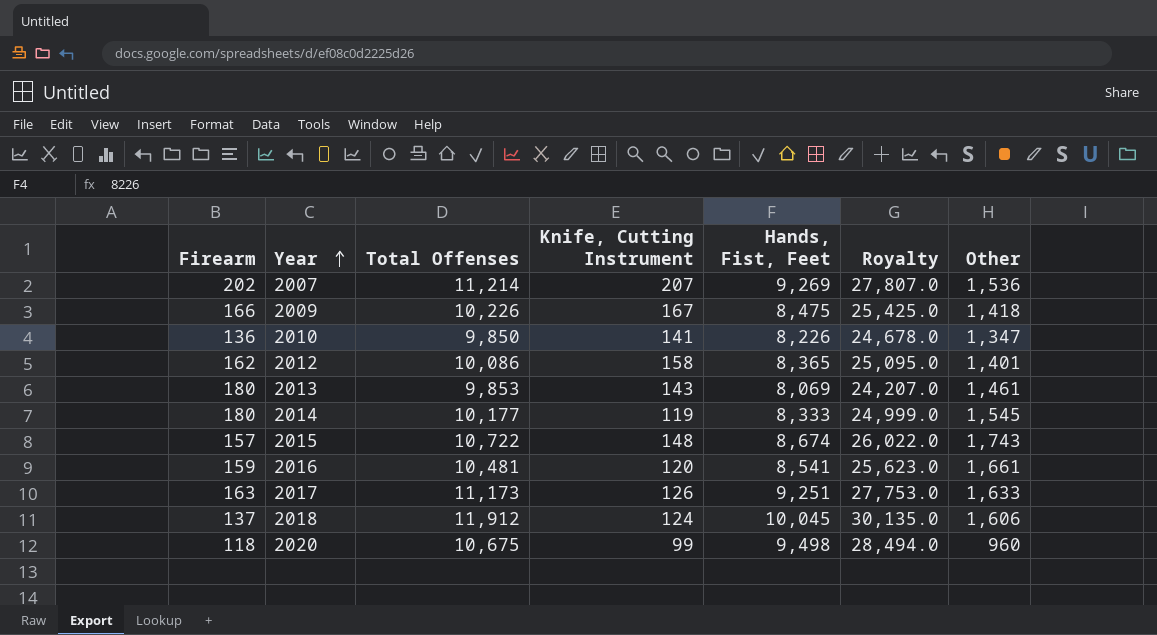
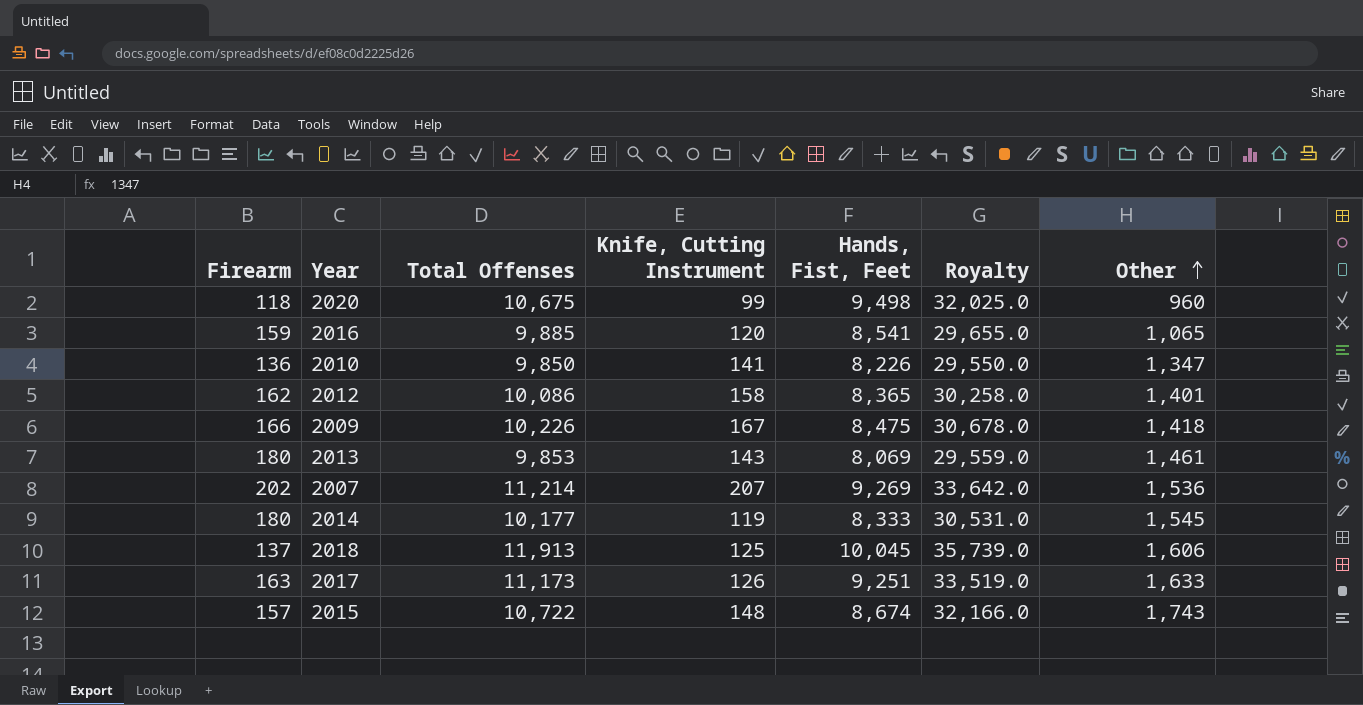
row order: Year ascending -> Other ascending
column Royalty | formula: [Hands, Fist, Feet] * 3 -> [Total Offenses] * 3
2016 | Total Offenses: 10,481 -> 9,885
2016 | Other: 1,661 -> 1,065
2018 | Total Offenses: 11,912 -> 11,913
2018 | Knife, Cutting Instrument: 124 -> 125

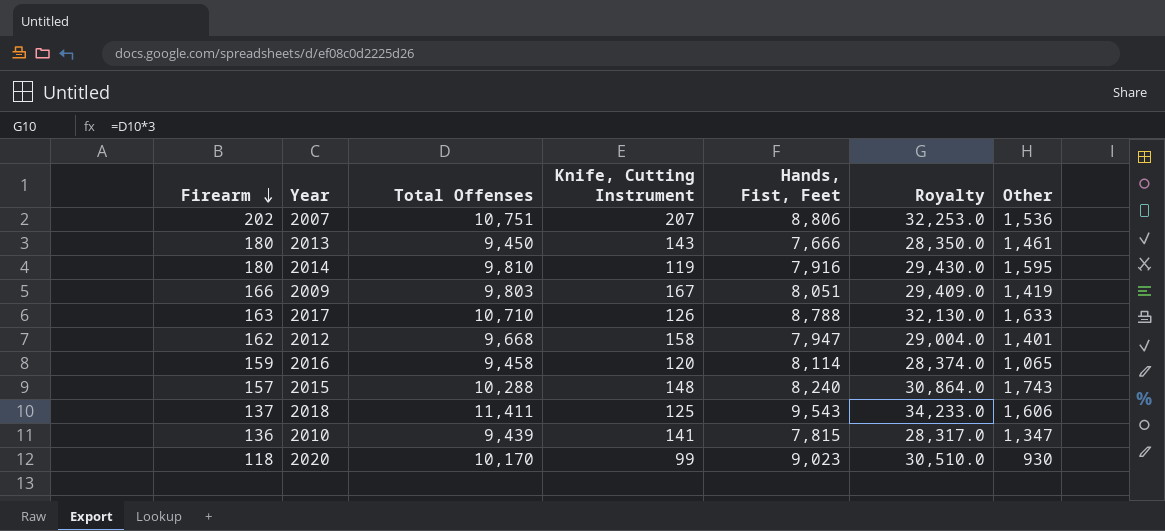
row order: Other ascending -> Firearm descending
2007 | Total Offenses: 11,214 -> 10,751
2007 | Hands, Fist, Feet: 9,269 -> 8,806
2007 | Royalty: 33,642.0 -> 32,253.0
2013 | Total Offenses: 9,853 -> 9,450
2013 | Hands, Fist, Feet: 8,069 -> 7,666
2013 | Royalty: 29,559.0 -> 28,350.0
2014 | Total Offenses: 10,177 -> 9,810
2014 | Hands, Fist, Feet: 8,333 -> 7,916
2014 | Royalty: 30,531.0 -> 29,430.0
2014 | Other: 1,545 -> 1,595
2009 | Total Offenses: 10,226 -> 9,803
2009 | Hands, Fist, Feet: 8,475 -> 8,051
2009 | Royalty: 30,678.0 -> 29,409.0
2009 | Other: 1,418 -> 1,419
2017 | Total Offenses: 11,173 -> 10,710
2017 | Hands, Fist, Feet: 9,251 -> 8,788
2017 | Royalty: 33,519.0 -> 32,130.0
2012 | Total Offenses: 10,086 -> 9,668
2012 | Hands, Fist, Feet: 8,365 -> 7,947
2012 | Royalty: 30,258.0 -> 29,004.0
2016 | Total Offenses: 9,885 -> 9,458
2016 | Hands, Fist, Feet: 8,541 -> 8,114
2016 | Royalty: 29,655.0 -> 28,374.0
2015 | Total Offenses: 10,722 -> 10,288
2015 | Hands, Fist, Feet: 8,674 -> 8,240
2015 | Royalty: 32,166.0 -> 30,864.0
2018 | Total Offenses: 11,913 -> 11,411
2018 | Hands, Fist, Feet: 10,045 -> 9,543
2018 | Royalty: 35,739.0 -> 34,233.0
2010 | Total Offenses: 9,850 -> 9,439
2010 | Hands, Fist, Feet: 8,226 -> 7,815
2010 | Royalty: 29,550.0 -> 28,317.0
2020 | Total Offenses: 10,675 -> 10,170
2020 | Hands, Fist, Feet: 9,498 -> 9,023
2020 | Royalty: 32,025.0 -> 30,510.0
2020 | Other: 960 -> 930

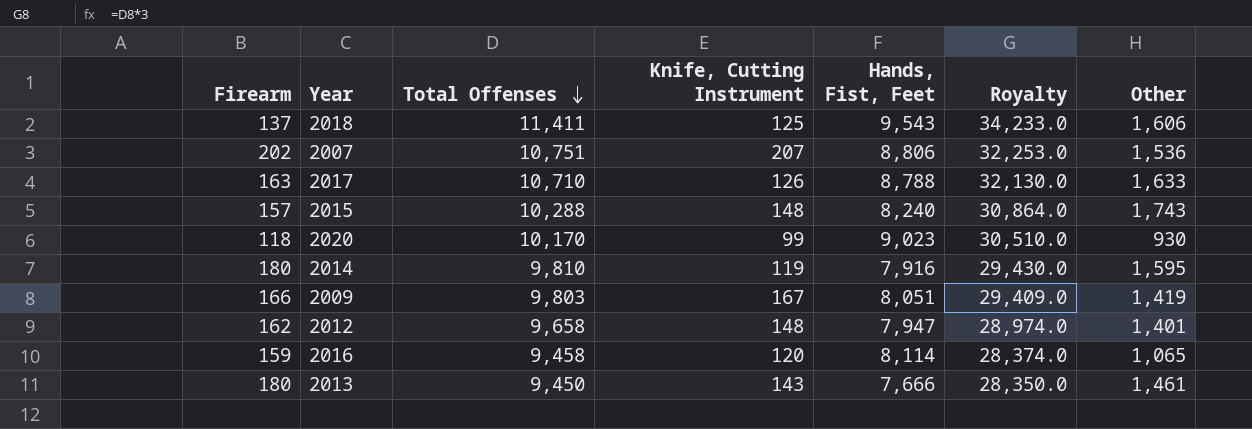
row order: Firearm descending -> Total Offenses descending
row 2010: 136 | 9,439 | 141 | 7,815 | 28,317.0 | 1,347 -> none
2012 | Total Offenses: 9,668 -> 9,658
2012 | Knife, Cutting Instrument: 158 -> 148
2012 | Royalty: 29,004.0 -> 28,974.0

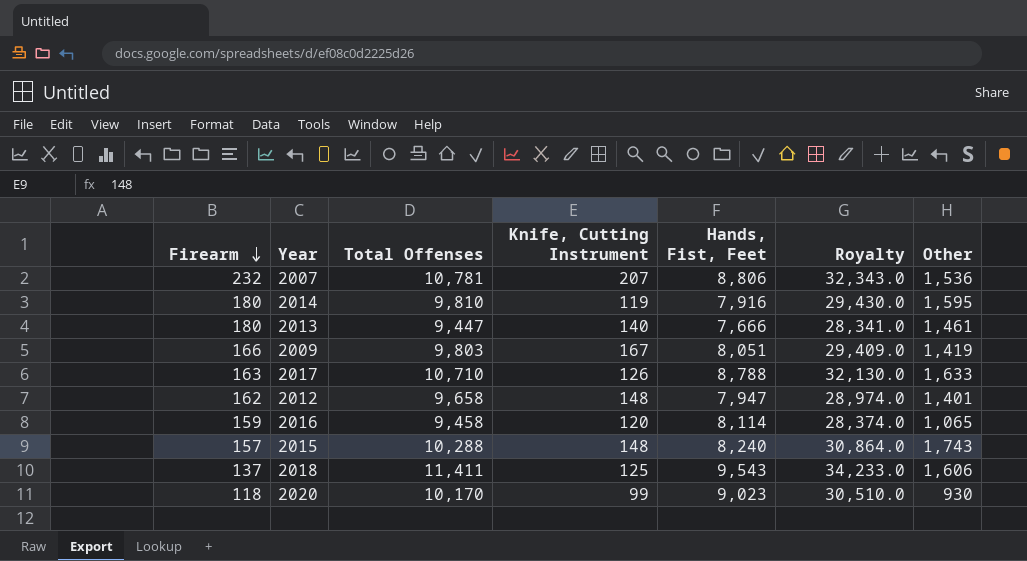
row order: Total Offenses descending -> Firearm descending
2007 | Firearm: 202 -> 232
2007 | Total Offenses: 10,751 -> 10,781
2007 | Royalty: 32,253.0 -> 32,343.0
2013 | Total Offenses: 9,450 -> 9,447
2013 | Knife, Cutting Instrument: 143 -> 140
2013 | Royalty: 28,350.0 -> 28,341.0

